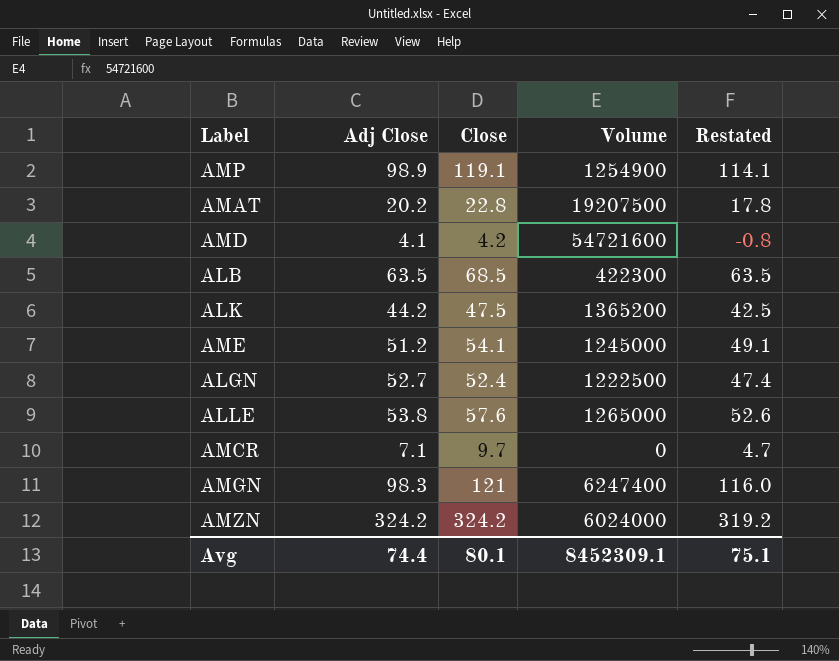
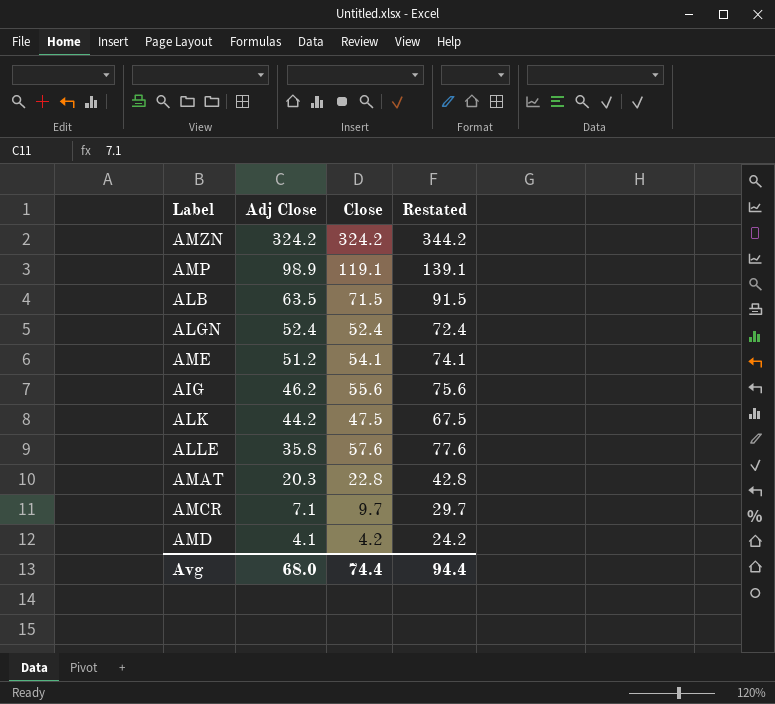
row order: none -> Adj Close descending
column Volume | position: 4 -> none
column Restated | formula: [Close] - 5 -> [Close] + 20
row AMGN: 98.3 | 121 | 6247400 | 116.0 -> none
ALB | Close: 68.5 -> 71.5
ALGN | Adj Close: 52.7 -> 52.4
row AIG: none -> 46.2 | 55.6 | 75.6
ALLE | Adj Close: 53.8 -> 35.8
AMAT | Adj Close: 20.2 -> 20.3
Avg | Adj Close: 74.4 -> 68.0
Avg | Close: 80.1 -> 74.4
Avg | Restated: 75.1 -> 94.4

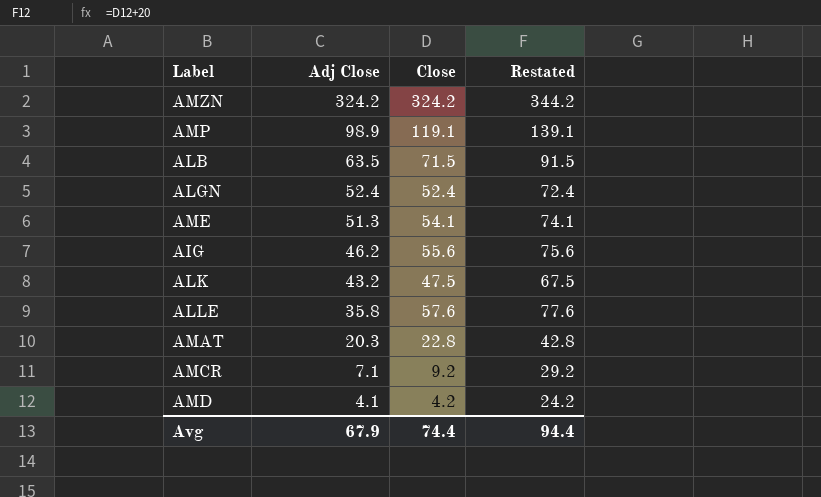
AME | Adj Close: 51.2 -> 51.3
ALK | Adj Close: 44.2 -> 43.2
AMCR | Close: 9.7 -> 9.2
AMCR | Restated: 29.7 -> 29.2
Avg | Adj Close: 68.0 -> 67.9

